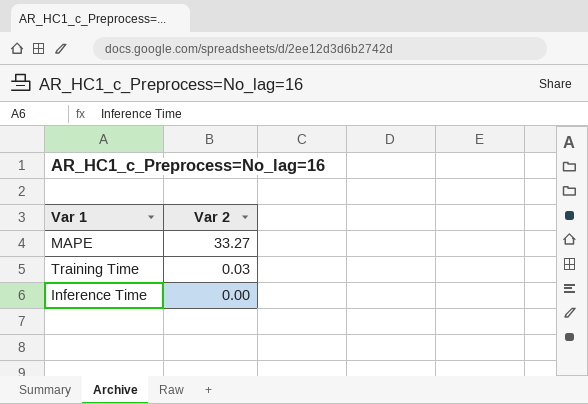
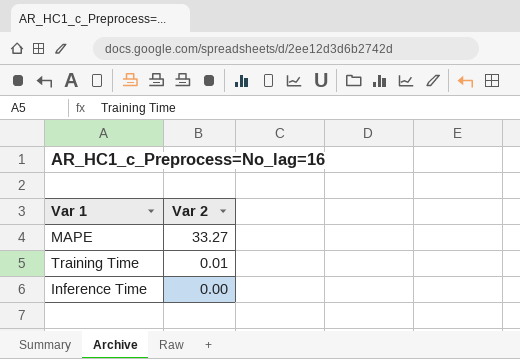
Training Time | Var 2: 0.03 -> 0.01

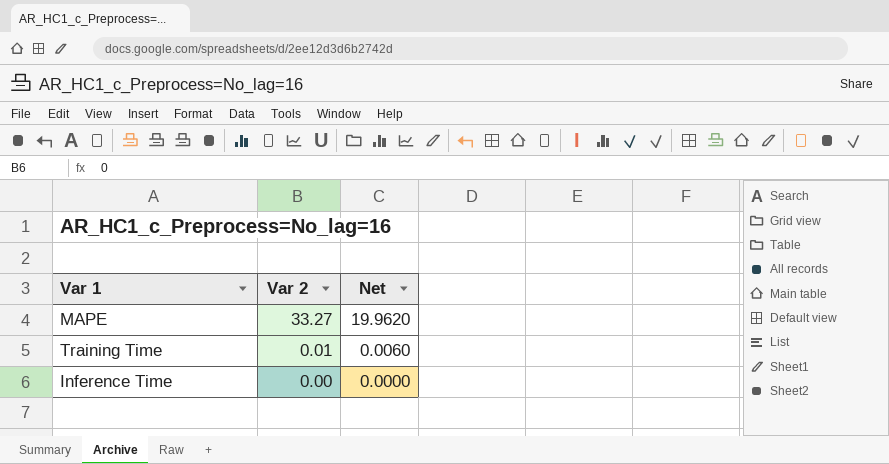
column Net | formula: none -> [Var 2] * 0.6

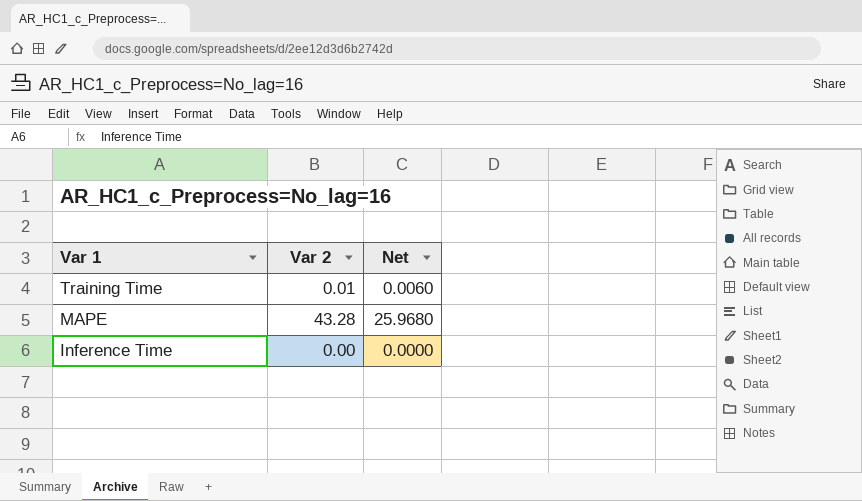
row order: Var 2 descending -> Var 1 descending
MAPE | Var 2: 33.27 -> 43.28
MAPE | Net: 19.9620 -> 25.9680

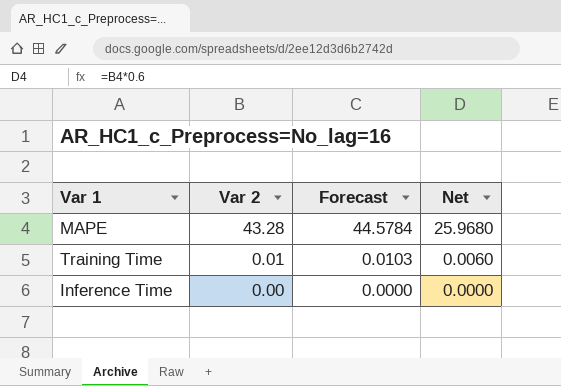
row order: Var 1 descending -> Var 2 descending
column Forecast | formula: none -> [Var 2] * 1.03

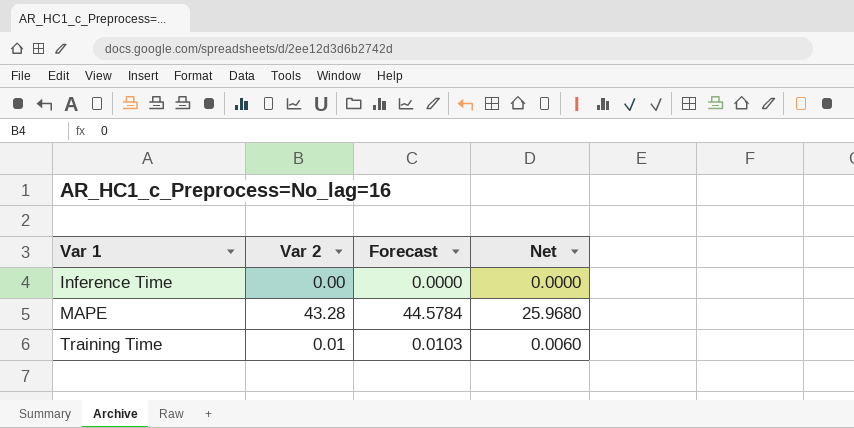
row order: Var 2 descending -> Var 1 ascending

